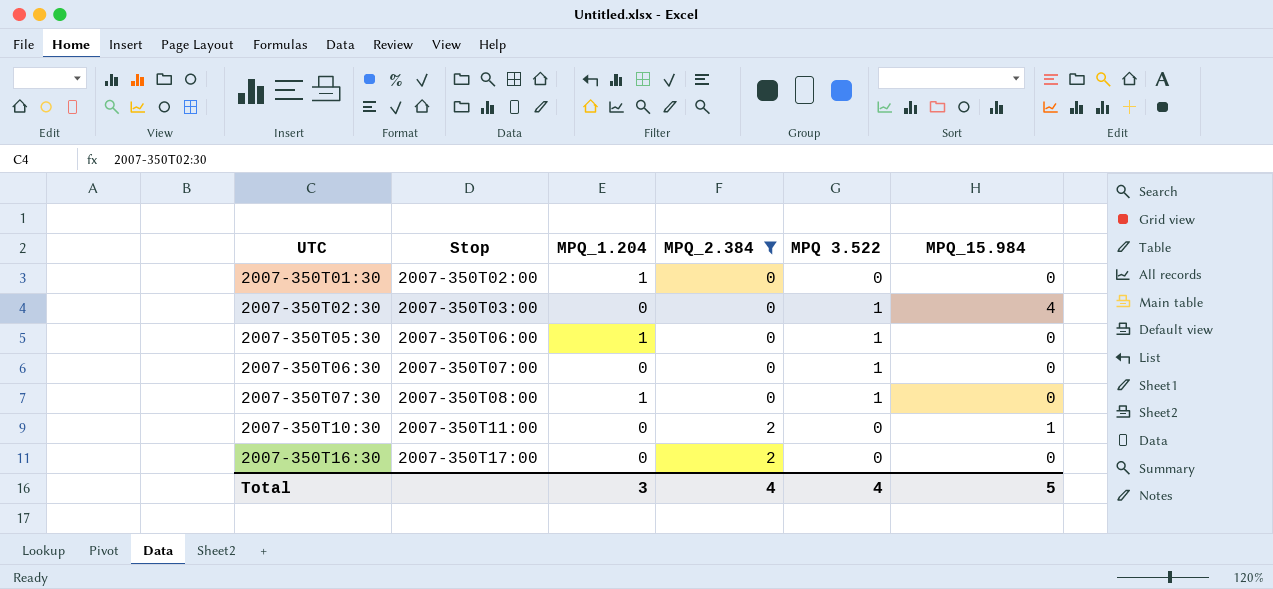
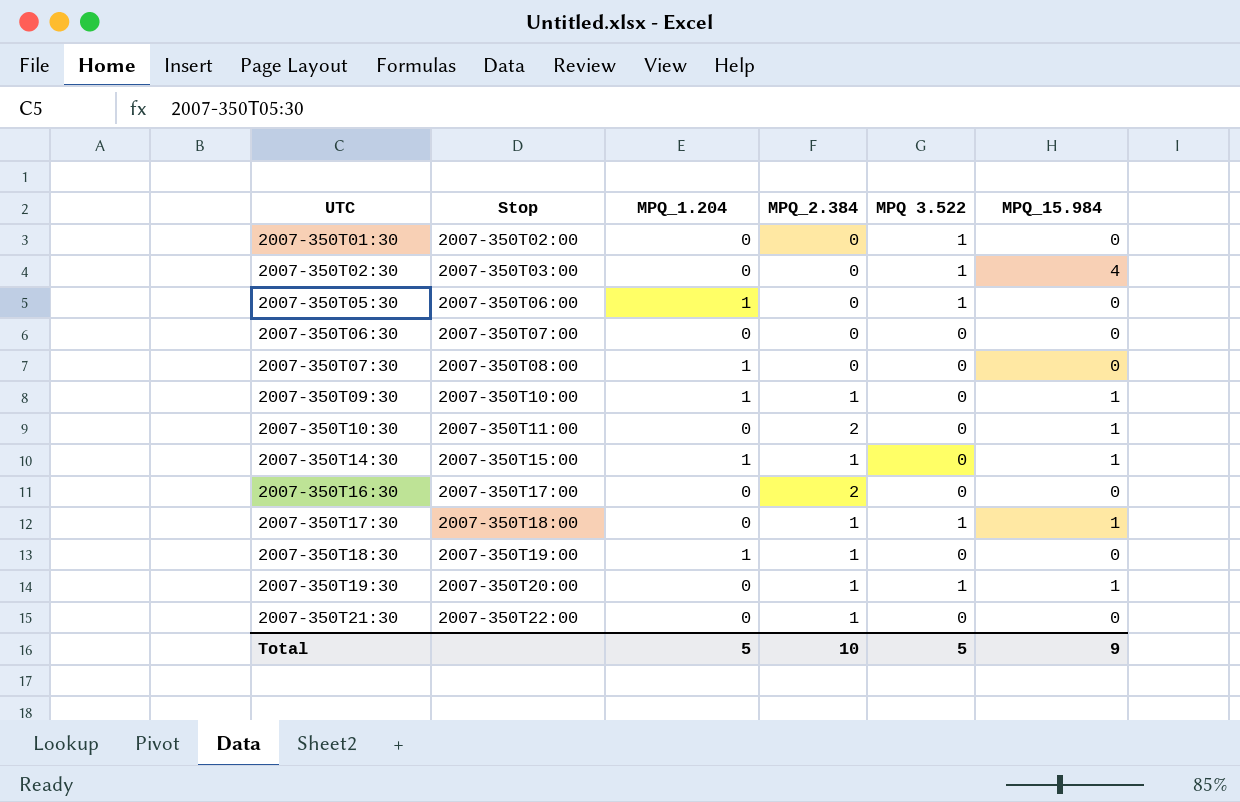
filter: MPQ_2.384 != 1 -> none
2007-350T01:30 | MPQ_1.204: 1 -> 0
2007-350T01:30 | MPQ 3.522: 0 -> 1
2007-350T06:30 | MPQ 3.522: 1 -> 0
2007-350T07:30 | MPQ 3.522: 1 -> 0
Total | MPQ_1.204: 3 -> 5
Total | MPQ_2.384: 4 -> 10
Total | MPQ 3.522: 4 -> 5
Total | MPQ_15.984: 5 -> 9

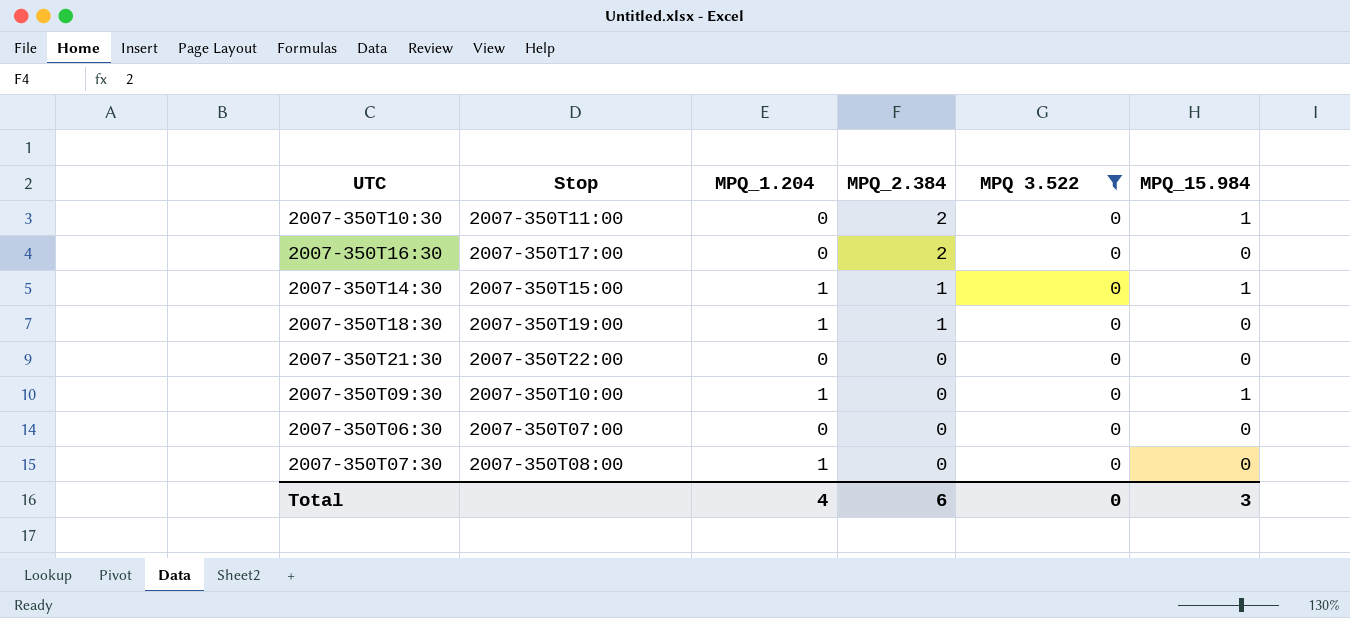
filter: none -> MPQ 3.522 = 0
row order: UTC ascending -> MPQ_2.384 descending
2007-350T21:30 | MPQ_2.384: 1 -> 0
2007-350T09:30 | MPQ_2.384: 1 -> 0
Total | MPQ_1.204: 5 -> 4
Total | MPQ_2.384: 10 -> 6
Total | MPQ 3.522: 5 -> 0
Total | MPQ_15.984: 9 -> 3

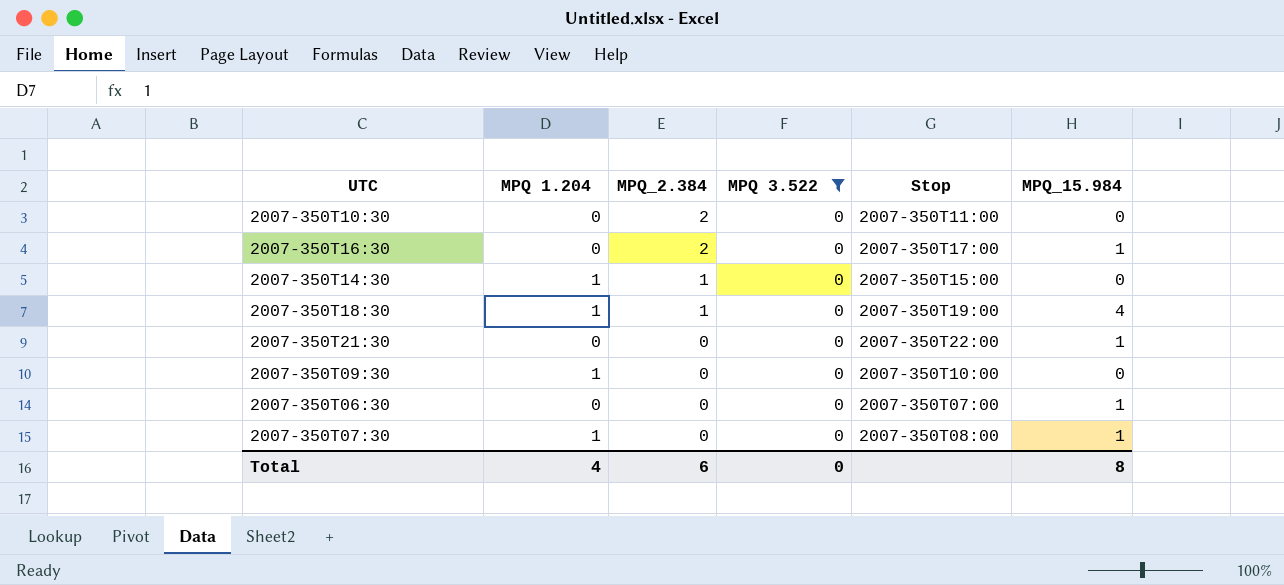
column name: MPQ_1.204 -> MPQ 1.204
column Stop | position: 2 -> 5
2007-350T10:30 | MPQ_15.984: 1 -> 0
2007-350T16:30 | MPQ_15.984: 0 -> 1
2007-350T14:30 | MPQ_15.984: 1 -> 0
2007-350T18:30 | MPQ_15.984: 0 -> 4
2007-350T21:30 | MPQ_15.984: 0 -> 1
2007-350T09:30 | MPQ_15.984: 1 -> 0
2007-350T06:30 | MPQ_15.984: 0 -> 1
2007-350T07:30 | MPQ_15.984: 0 -> 1
Total | MPQ_15.984: 3 -> 8

